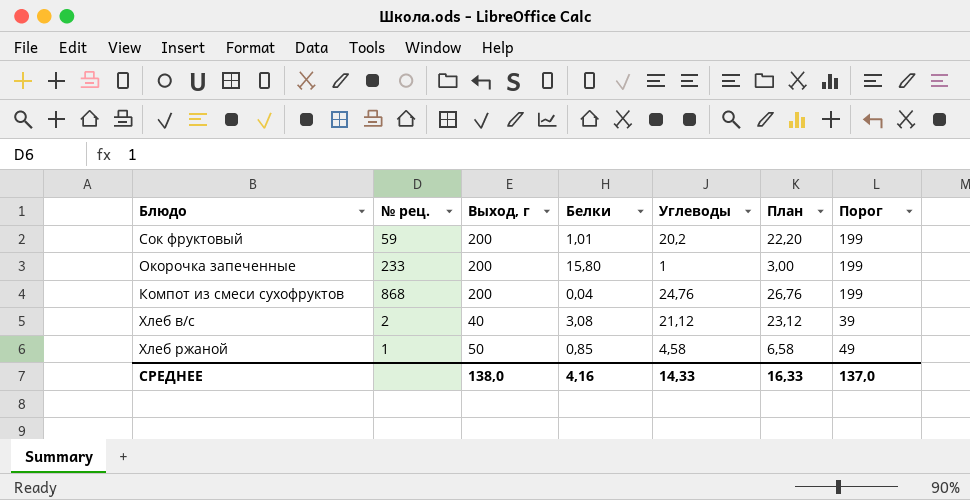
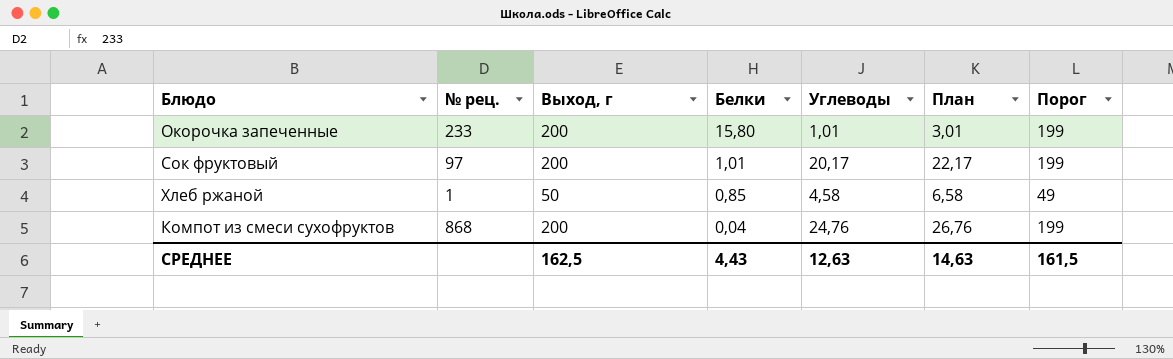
row order: none -> Белки descending
row Хлеб в/с: 2 | 40 | 3,08 | 21,12 | 23,12 | 39 -> none
Окорочка запеченные | Углеводы: 1 -> 1,01
Окорочка запеченные | План: 3,00 -> 3,01
Сок фруктовый | № рец.: 59 -> 97
Сок фруктовый | Углеводы: 20,2 -> 20,17
Сок фруктовый | План: 22,20 -> 22,17
СРЕДНЕЕ | Выход, г: 138,0 -> 162,5
СРЕДНЕЕ | Белки: 4,16 -> 4,43
СРЕДНЕЕ | Углеводы: 14,33 -> 12,63
СРЕДНЕЕ | План: 16,33 -> 14,63
СРЕДНЕЕ | Порог: 137,0 -> 161,5

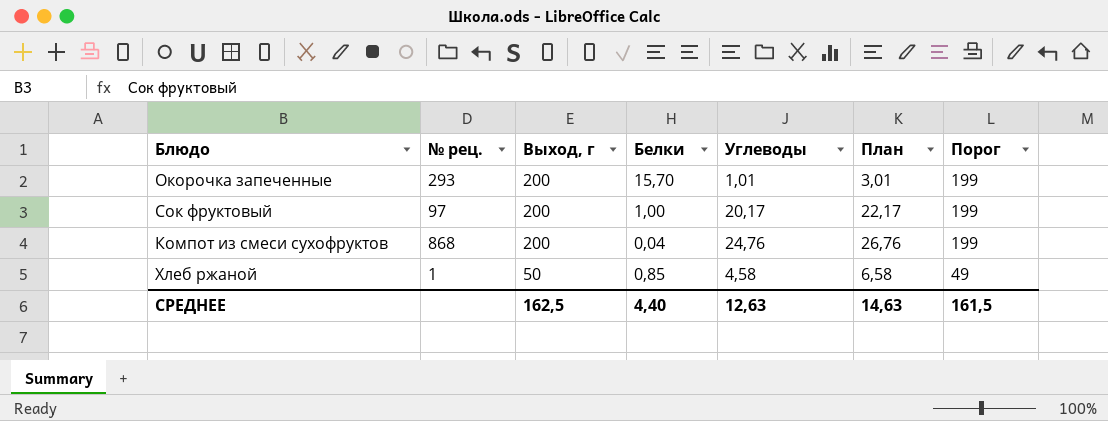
row order: Белки descending -> Выход, г descending
Окорочка запеченные | № рец.: 233 -> 293
Окорочка запеченные | Белки: 15,80 -> 15,70
Сок фруктовый | Белки: 1,01 -> 1,00
СРЕДНЕЕ | Белки: 4,43 -> 4,40

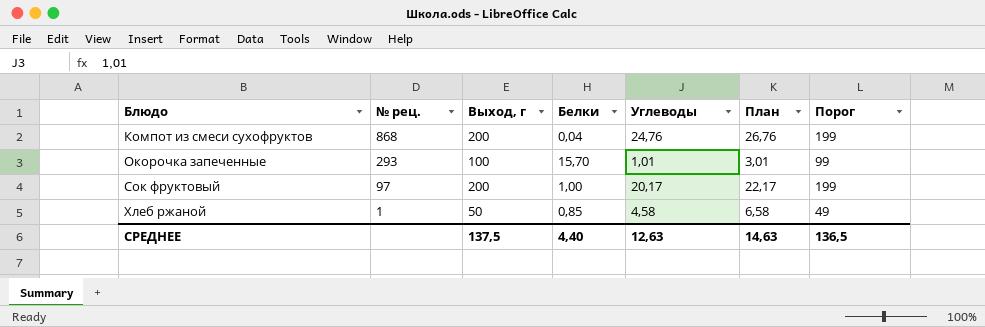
row order: Выход, г descending -> Блюдо ascending
Окорочка запеченные | Выход, г: 200 -> 100
Окорочка запеченные | Порог: 199 -> 99
СРЕДНЕЕ | Выход, г: 162,5 -> 137,5
СРЕДНЕЕ | Порог: 161,5 -> 136,5

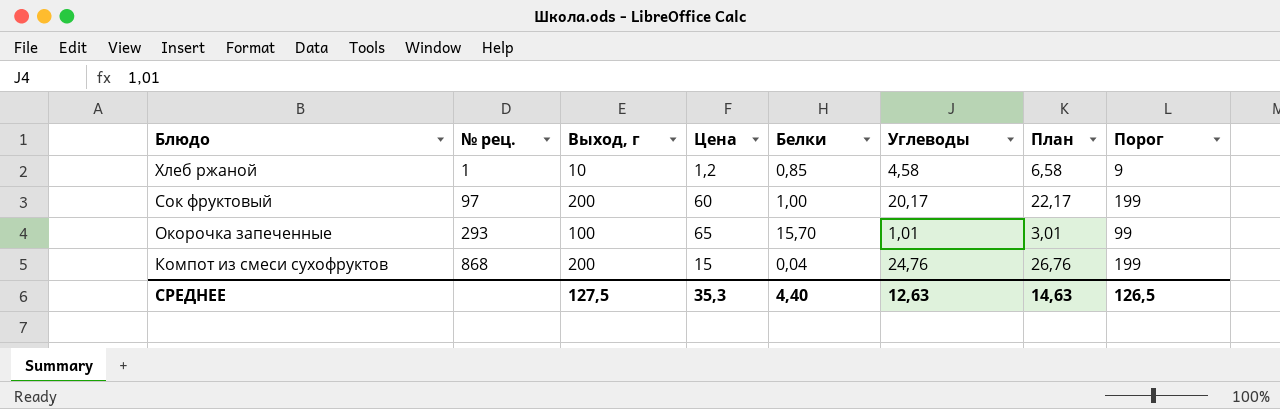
row order: Блюдо ascending -> Блюдо descending
column Цена | position: none -> 4
Хлеб ржаной | Выход, г: 50 -> 10
Хлеб ржаной | Порог: 49 -> 9
СРЕДНЕЕ | Выход, г: 137,5 -> 127,5
СРЕДНЕЕ | Порог: 136,5 -> 126,5

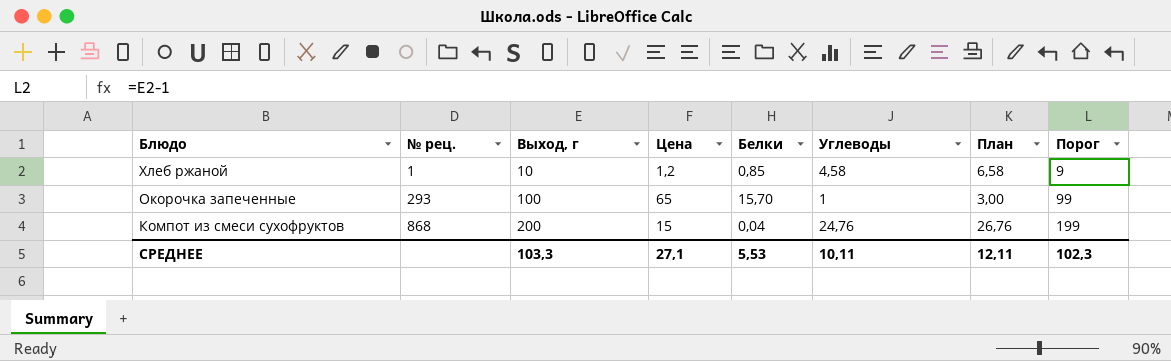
row Сок фруктовый: 97 | 200 | 60 | 1,00 | 20,17 | 22,17 | 199 -> none
Окорочка запеченные | Углеводы: 1,01 -> 1
Окорочка запеченные | План: 3,01 -> 3,00
СРЕДНЕЕ | Выход, г: 127,5 -> 103,3
СРЕДНЕЕ | Цена: 35,3 -> 27,1
СРЕДНЕЕ | Белки: 4,40 -> 5,53
СРЕДНЕЕ | Углеводы: 12,63 -> 10,11
СРЕДНЕЕ | План: 14,63 -> 12,11
СРЕДНЕЕ | Порог: 126,5 -> 102,3

